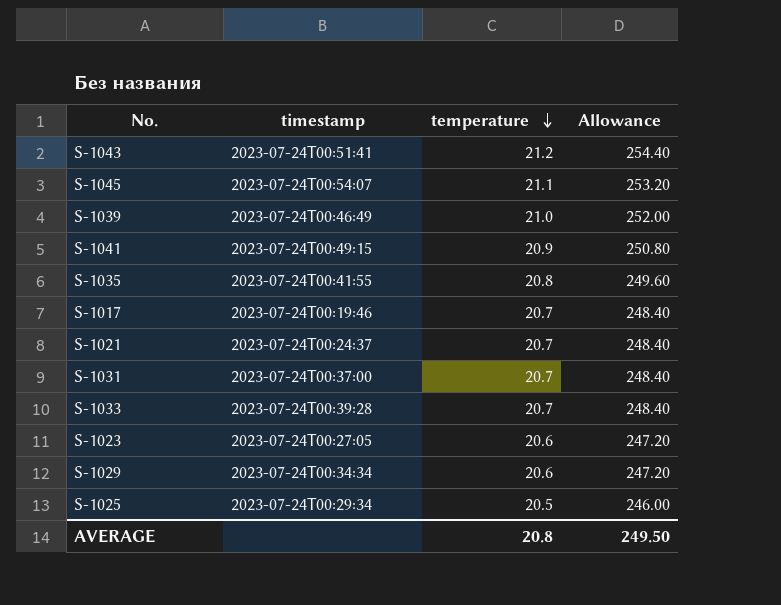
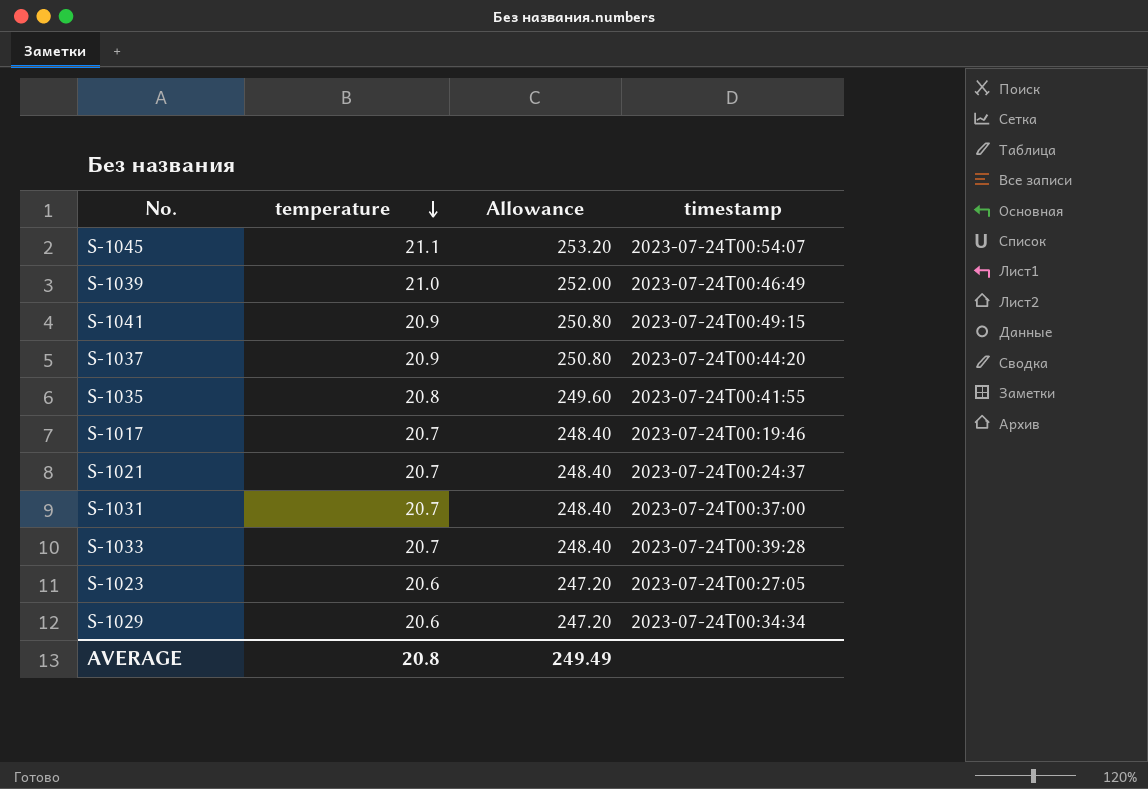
column timestamp | position: 2 -> 4
row S-1043: 2023-07-24T00:51:41 | 21.2 | 254.40 -> none
row S-1025: 2023-07-24T00:29:34 | 20.5 | 246.00 -> none
row S-1037: none -> 20.9 | 250.80 | 2023-07-24T00:44:20
AVERAGE | Allowance: 249.50 -> 249.49

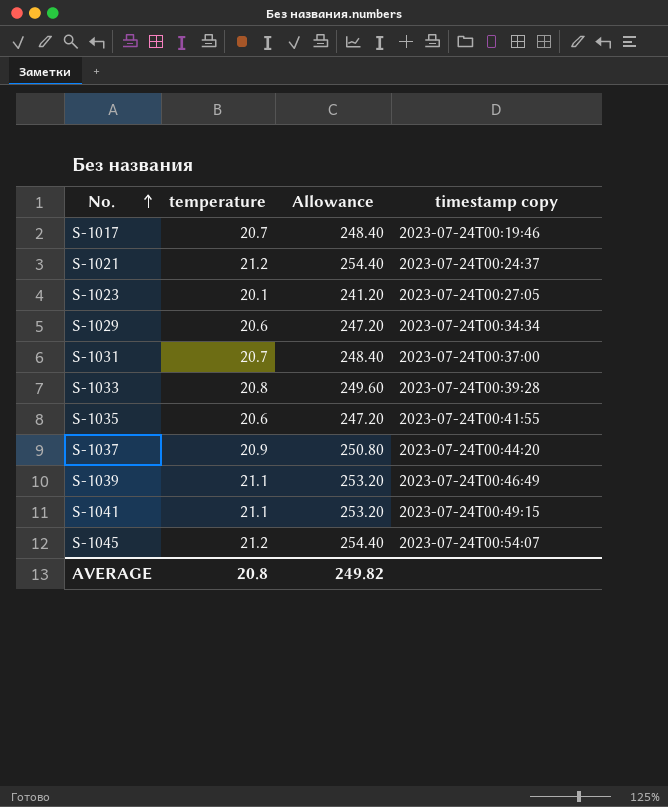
row order: temperature descending -> No. ascending
column name: timestamp -> timestamp copy
S-1021 | temperature: 20.7 -> 21.2
S-1021 | Allowance: 248.40 -> 254.40
S-1023 | temperature: 20.6 -> 20.1
S-1023 | Allowance: 247.20 -> 241.20
S-1033 | temperature: 20.7 -> 20.8
S-1033 | Allowance: 248.40 -> 249.60
S-1035 | temperature: 20.8 -> 20.6
S-1035 | Allowance: 249.60 -> 247.20
S-1039 | temperature: 21.0 -> 21.1
S-1039 | Allowance: 252.00 -> 253.20
S-1041 | temperature: 20.9 -> 21.1
S-1041 | Allowance: 250.80 -> 253.20
S-1045 | temperature: 21.1 -> 21.2
S-1045 | Allowance: 253.20 -> 254.40
AVERAGE | Allowance: 249.49 -> 249.82

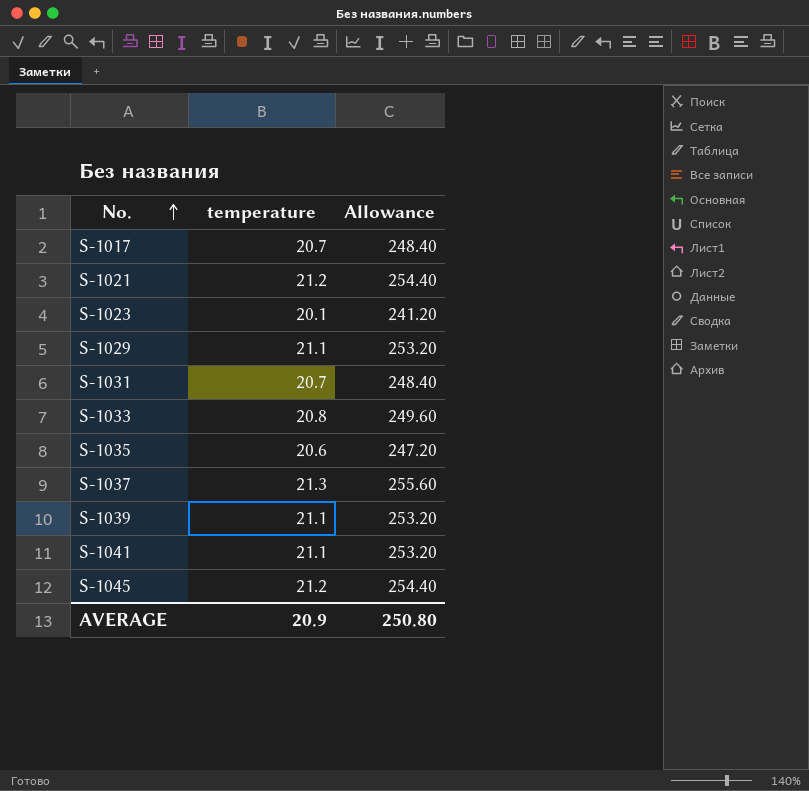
column timestamp copy | position: 4 -> none
S-1029 | temperature: 20.6 -> 21.1
S-1029 | Allowance: 247.20 -> 253.20
S-1037 | temperature: 20.9 -> 21.3
S-1037 | Allowance: 250.80 -> 255.60
AVERAGE | temperature: 20.8 -> 20.9
AVERAGE | Allowance: 249.82 -> 250.80

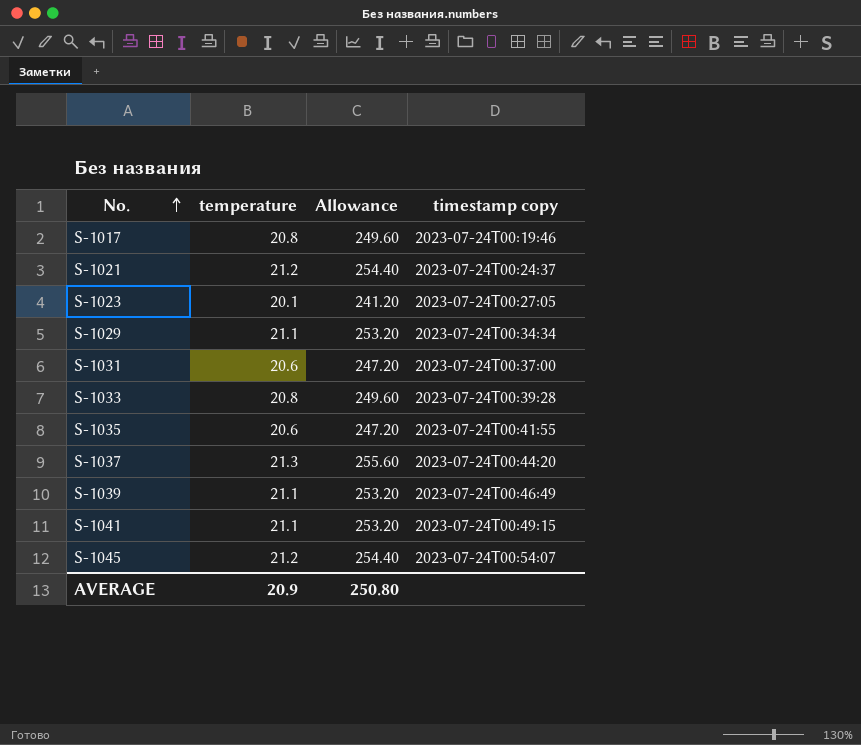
column timestamp copy | position: none -> 4
S-1017 | temperature: 20.7 -> 20.8
S-1017 | Allowance: 248.40 -> 249.60
S-1031 | temperature: 20.7 -> 20.6
S-1031 | Allowance: 248.40 -> 247.20

